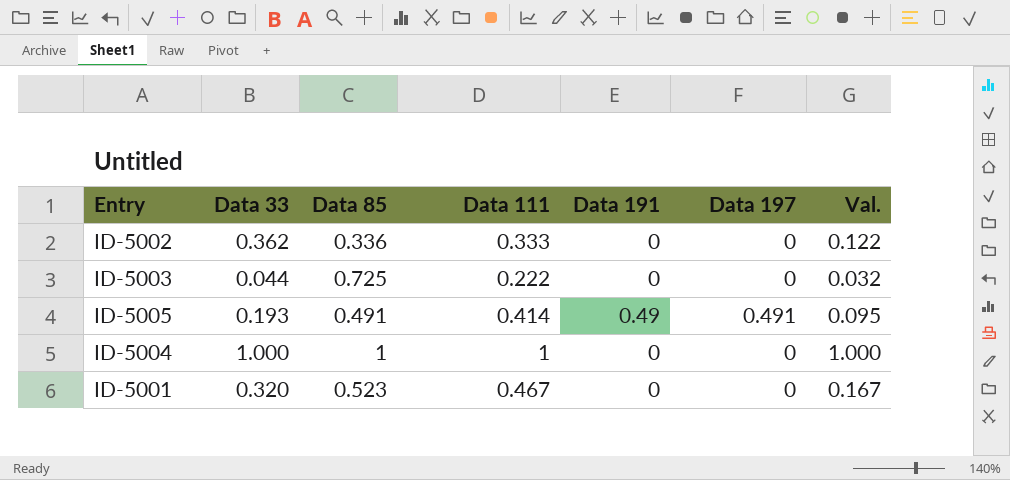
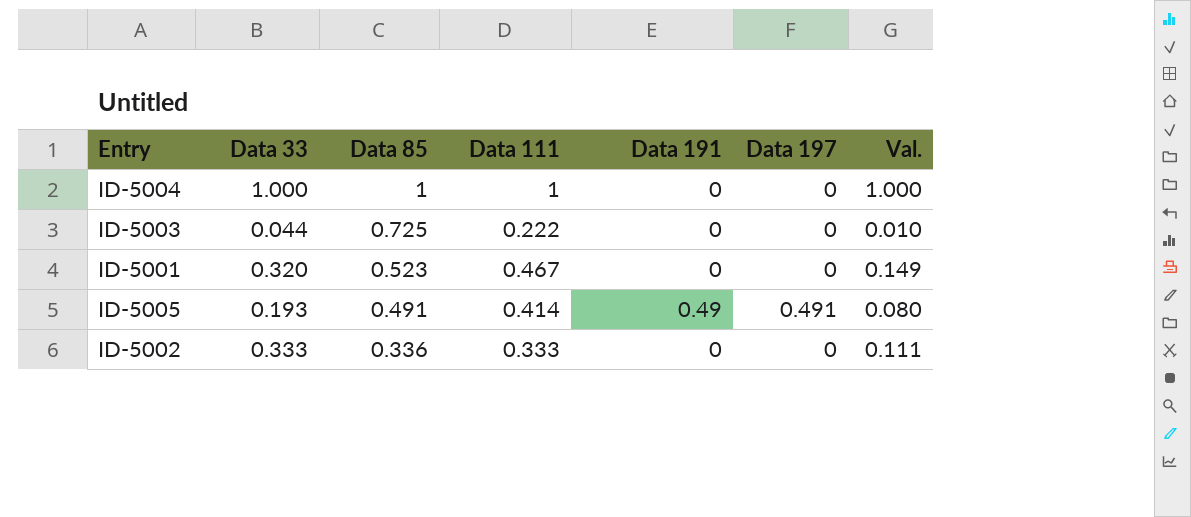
row order: none -> Data 85 descending
column Val. | formula: [Data 33] * [Data 85] -> [Data 33] * [Data 111]
ID-5002 | Data 33: 0.362 -> 0.333

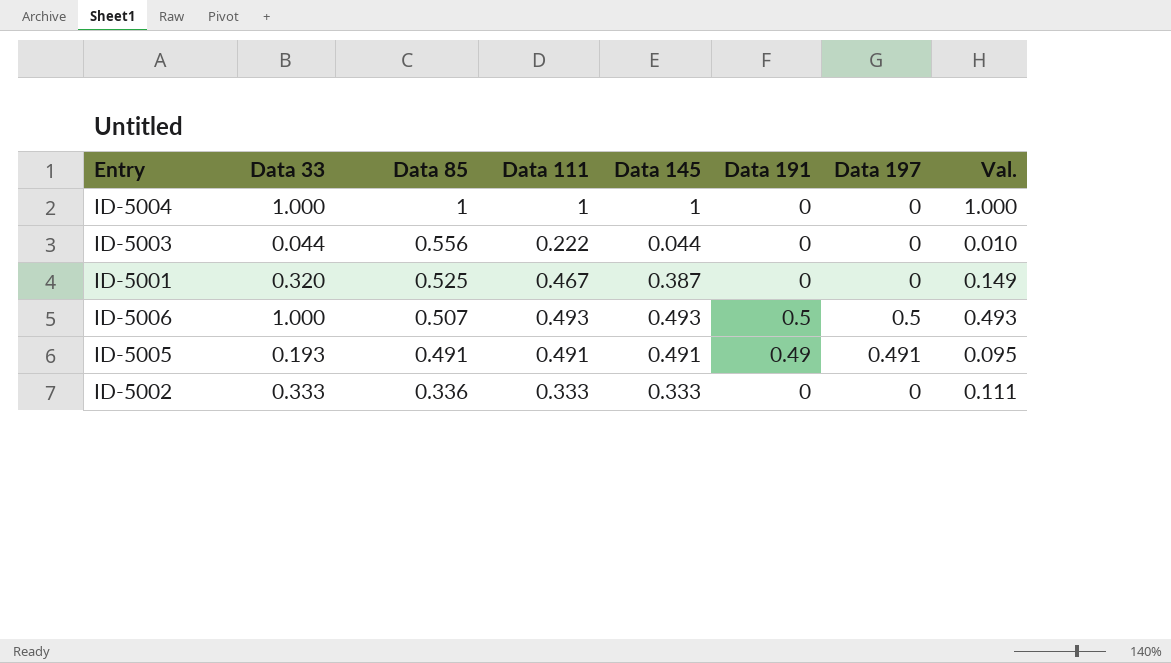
column Data 145 | position: none -> 5
ID-5003 | Data 85: 0.725 -> 0.556
ID-5001 | Data 85: 0.523 -> 0.525
row ID-5006: none -> 1.000 | 0.507 | 0.493 | 0.493 | 0.5 | 0.5 | 0.493
ID-5005 | Data 111: 0.414 -> 0.491
ID-5005 | Val.: 0.080 -> 0.095

